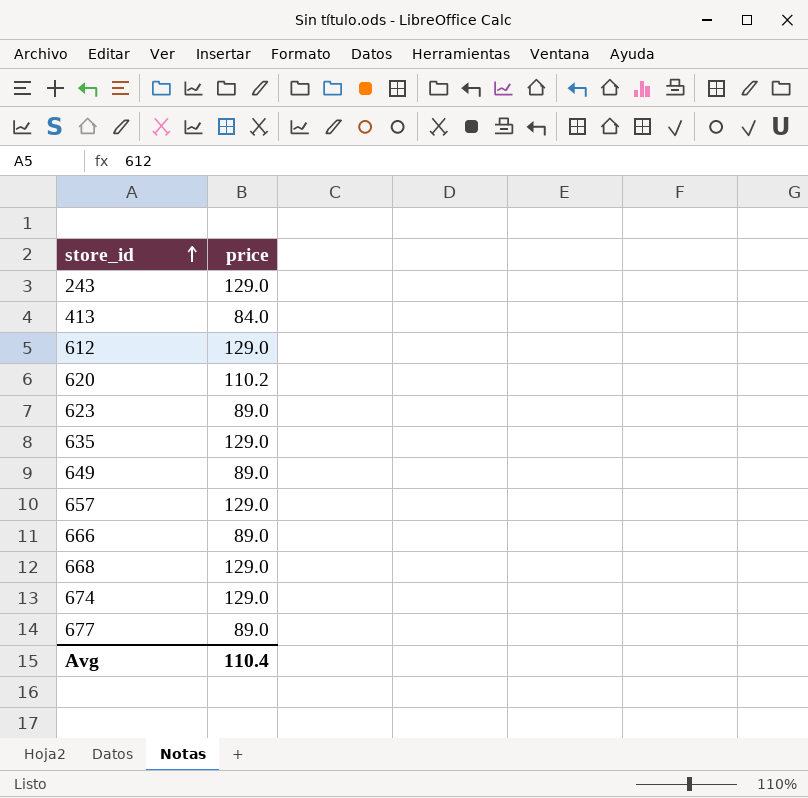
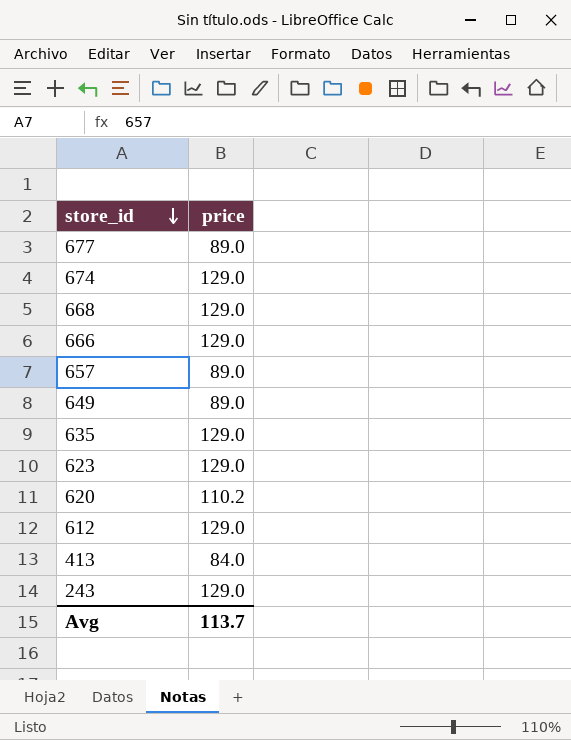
row order: store_id ascending -> store_id descending
666 | price: 89.0 -> 129.0
657 | price: 129.0 -> 89.0
623 | price: 89.0 -> 129.0
Avg | price: 110.4 -> 113.7

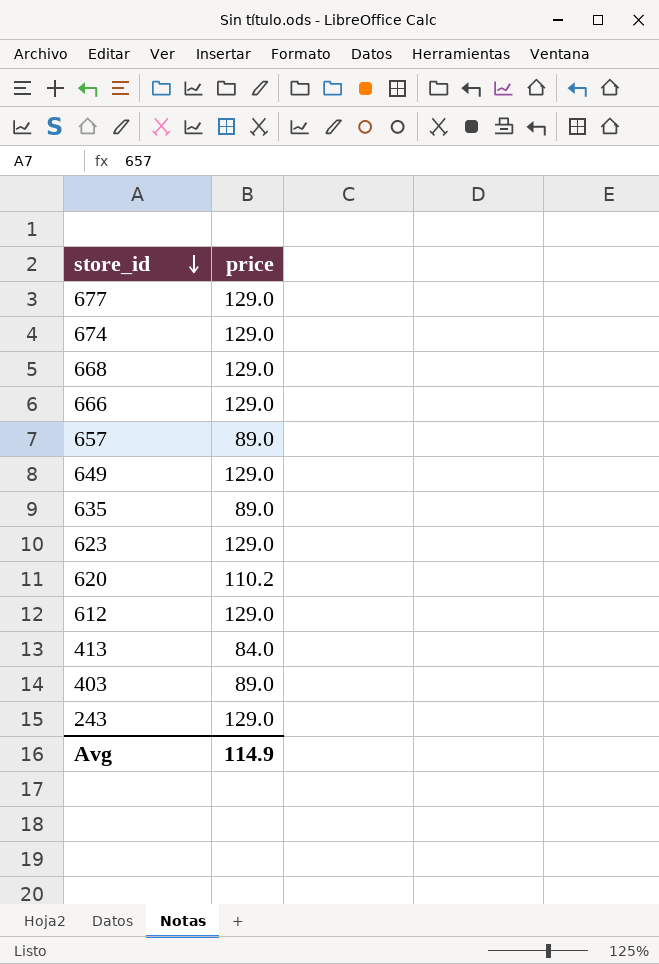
677 | price: 89.0 -> 129.0
649 | price: 89.0 -> 129.0
635 | price: 129.0 -> 89.0
row 403: none -> 89.0
Avg | price: 113.7 -> 114.9

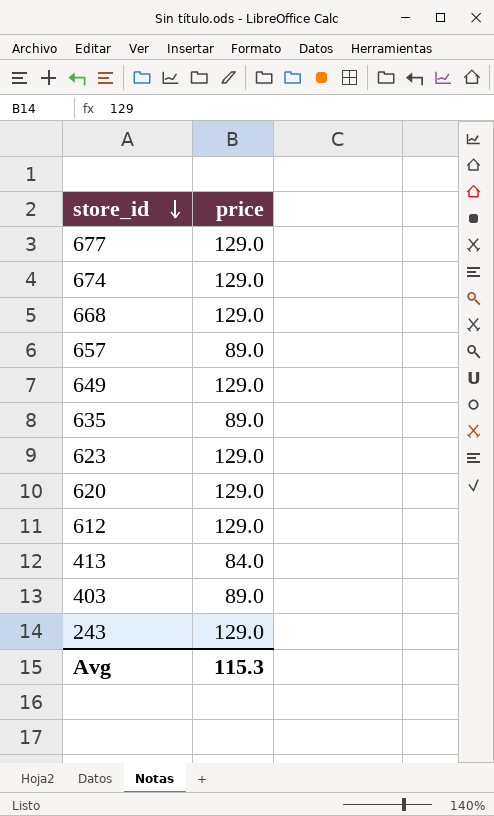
row 666: 129.0 -> none
620 | price: 110.2 -> 129.0
Avg | price: 114.9 -> 115.3

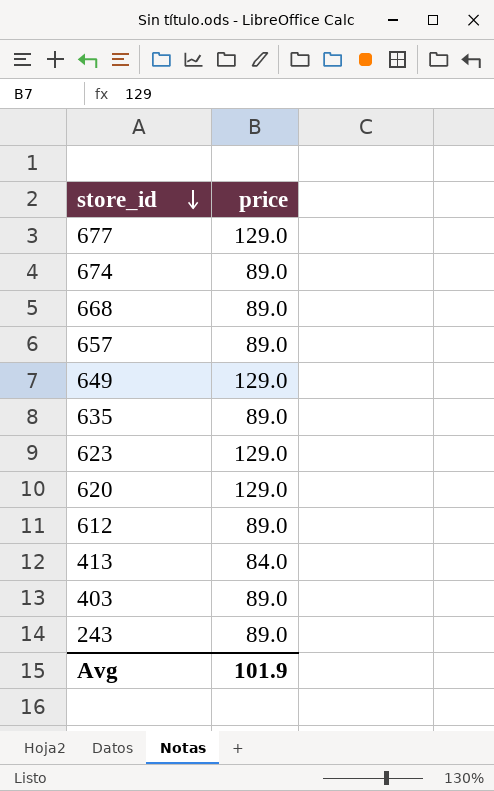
674 | price: 129.0 -> 89.0
668 | price: 129.0 -> 89.0
612 | price: 129.0 -> 89.0
243 | price: 129.0 -> 89.0
Avg | price: 115.3 -> 101.9

